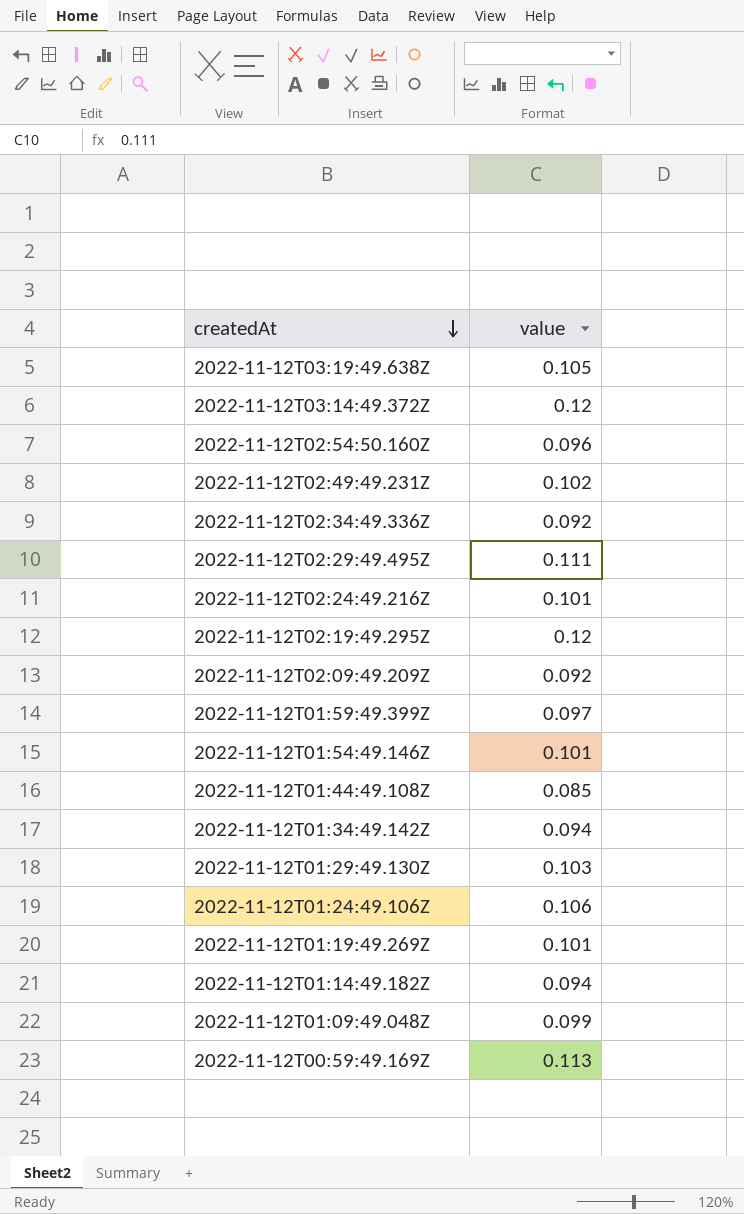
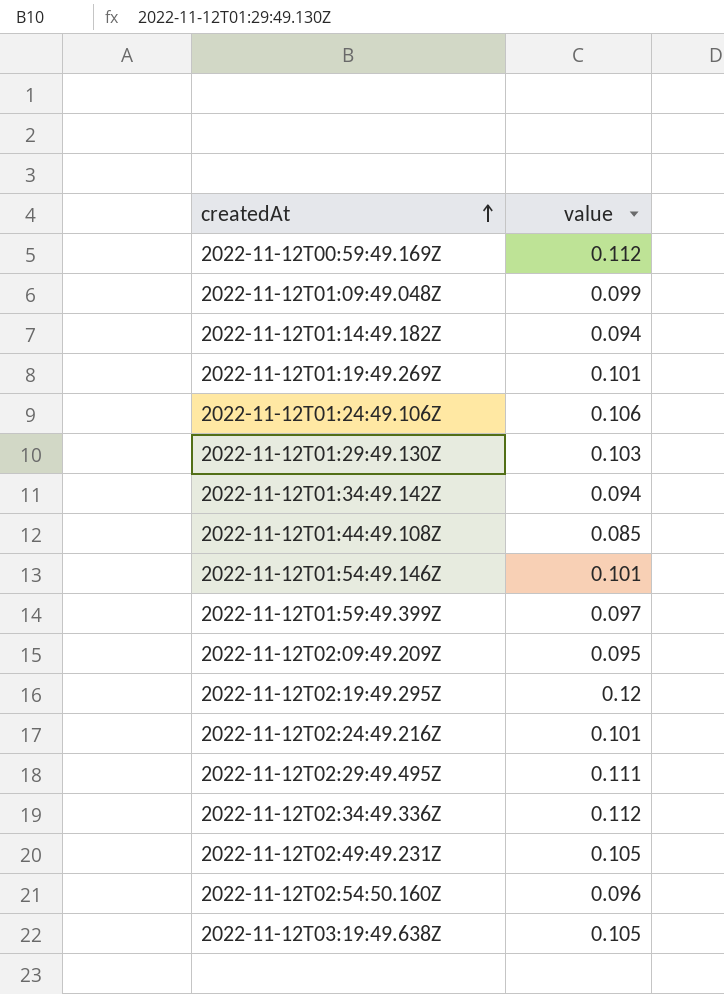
row order: createdAt descending -> createdAt ascending
row 2022-11-12T03:14:49.372Z: 0.12 -> none
2022-11-12T00:59:49.169Z | value: 0.113 -> 0.112
2022-11-12T02:09:49.209Z | value: 0.092 -> 0.095
2022-11-12T02:34:49.336Z | value: 0.092 -> 0.112
2022-11-12T02:49:49.231Z | value: 0.102 -> 0.105

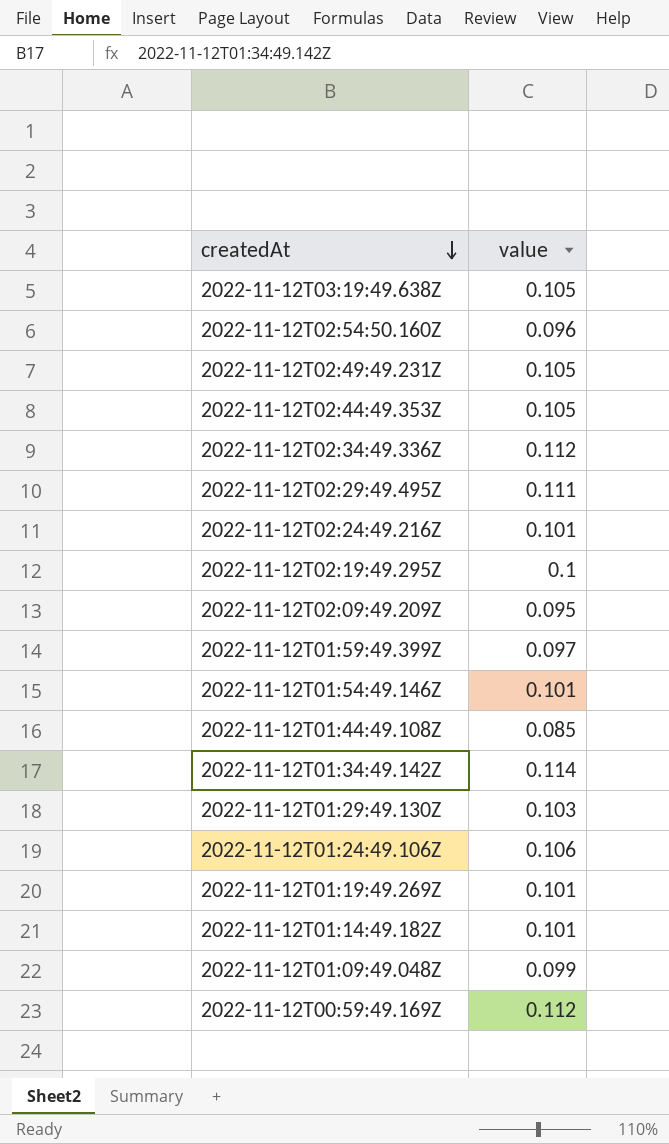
row order: createdAt ascending -> createdAt descending
row 2022-11-12T02:44:49.353Z: none -> 0.105
2022-11-12T02:19:49.295Z | value: 0.12 -> 0.1
2022-11-12T01:34:49.142Z | value: 0.094 -> 0.114
2022-11-12T01:14:49.182Z | value: 0.094 -> 0.101

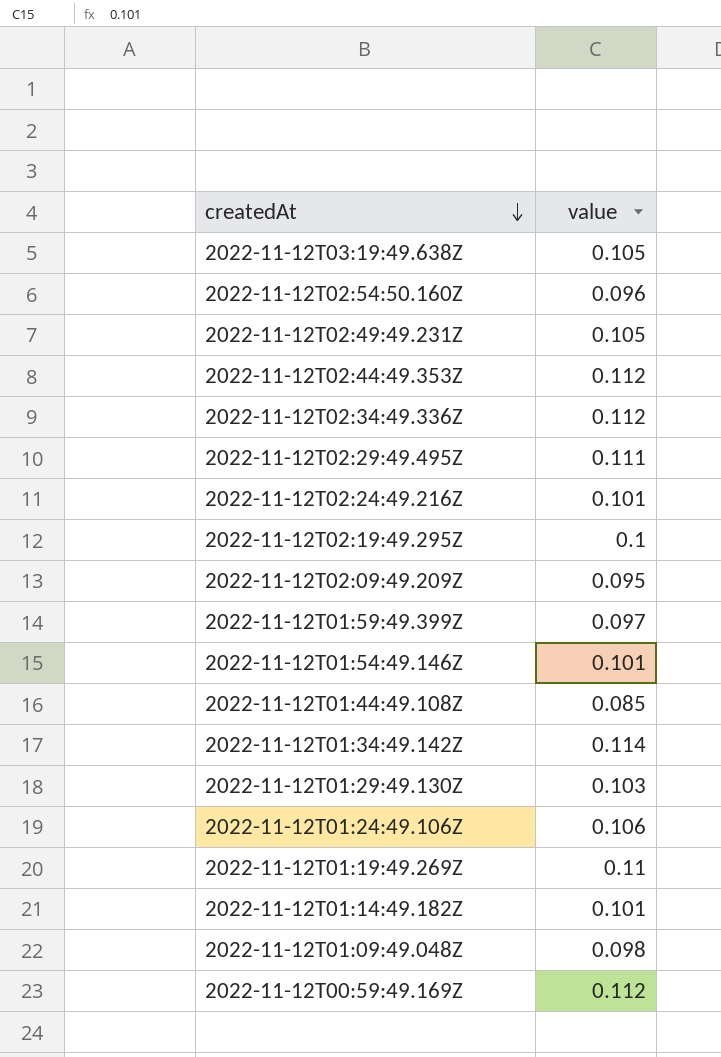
2022-11-12T02:44:49.353Z | value: 0.105 -> 0.112
2022-11-12T01:19:49.269Z | value: 0.101 -> 0.11
2022-11-12T01:09:49.048Z | value: 0.099 -> 0.098

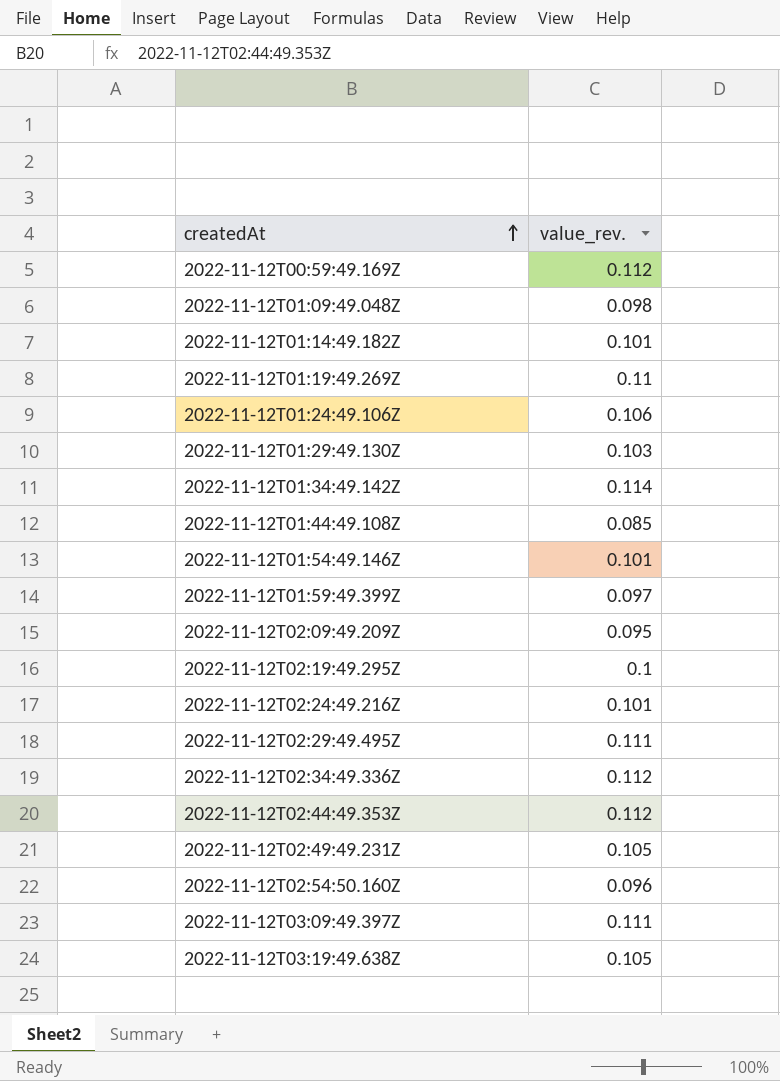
row order: createdAt descending -> createdAt ascending
column name: value -> value_rev.
row 2022-11-12T03:09:49.397Z: none -> 0.111

